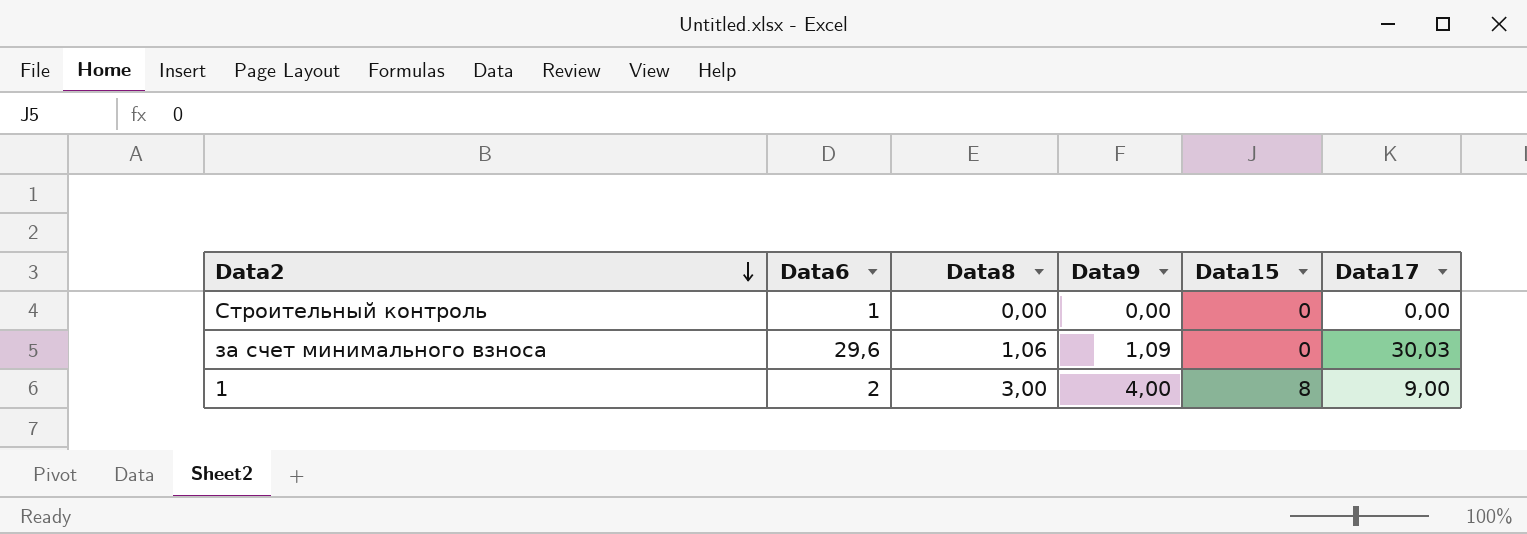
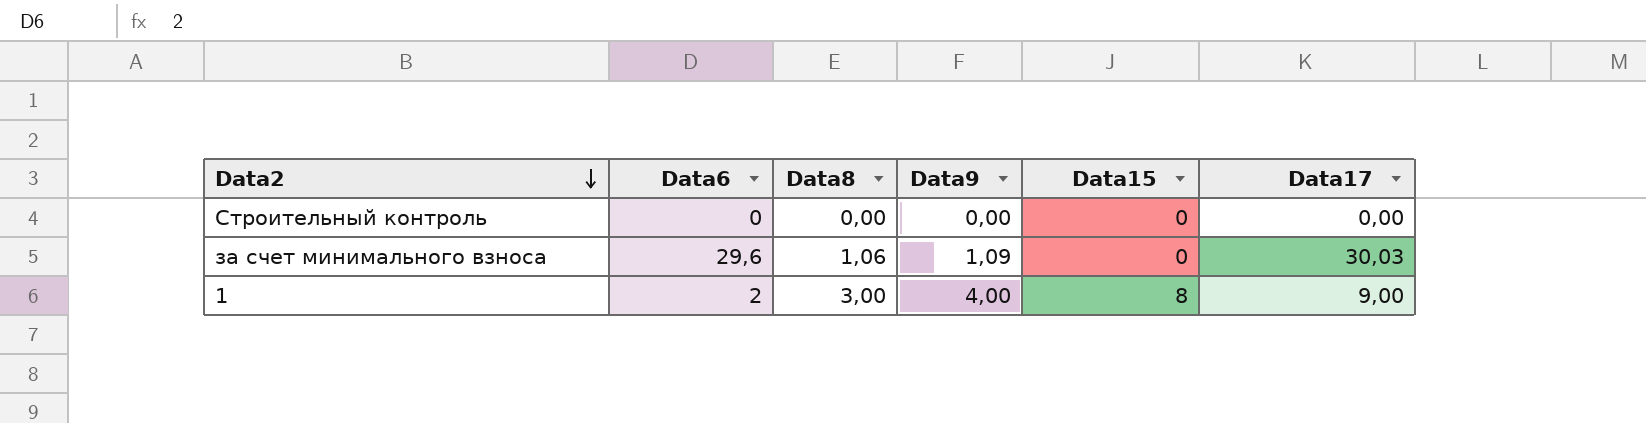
Строительный контроль | Data6: 1 -> 0

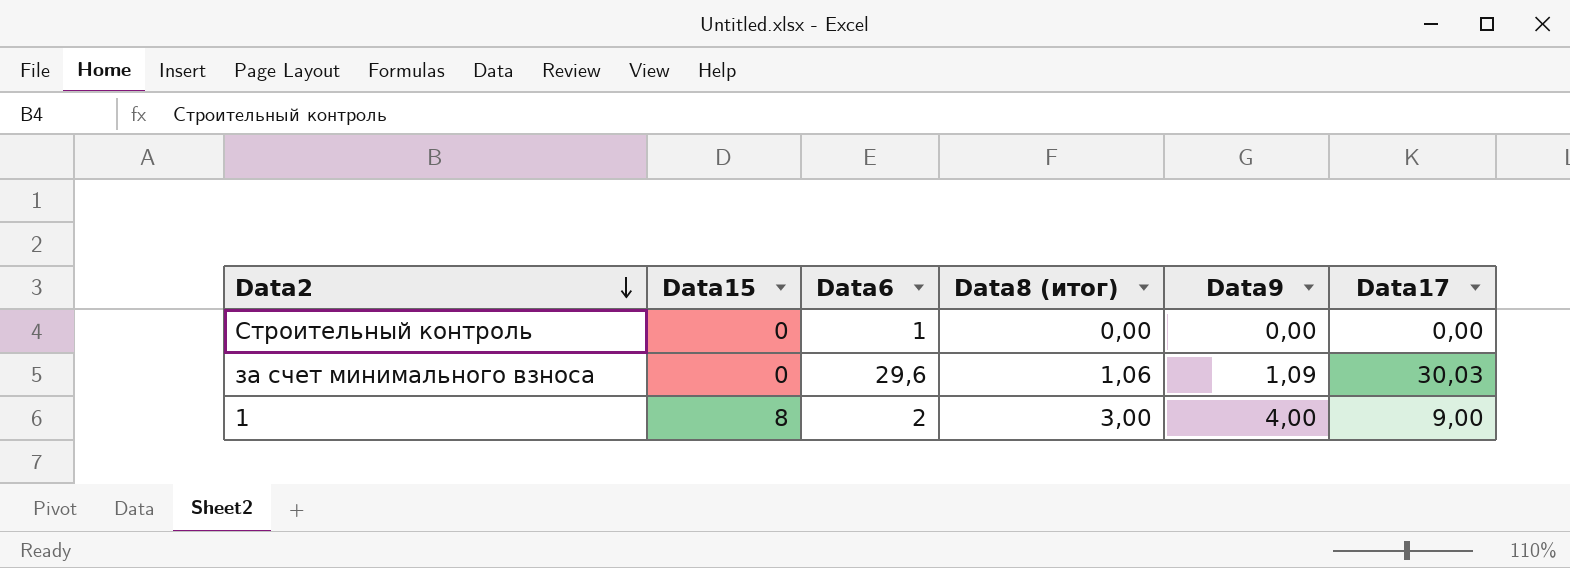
column Data15 | position: 5 -> 2
column name: Data8 -> Data8 (итог)
Строительный контроль | Data6: 0 -> 1

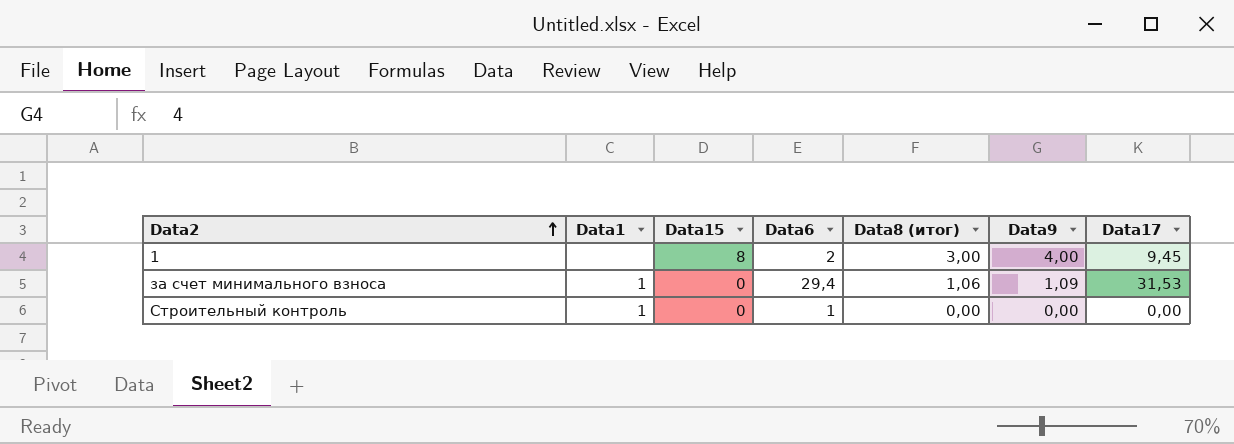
row order: Data2 descending -> Data2 ascending
column Data1 | position: none -> 2
1 | Data17: 9,00 -> 9,45
за счет минимального взноса | Data6: 29,6 -> 29,4
за счет минимального взноса | Data17: 30,03 -> 31,53

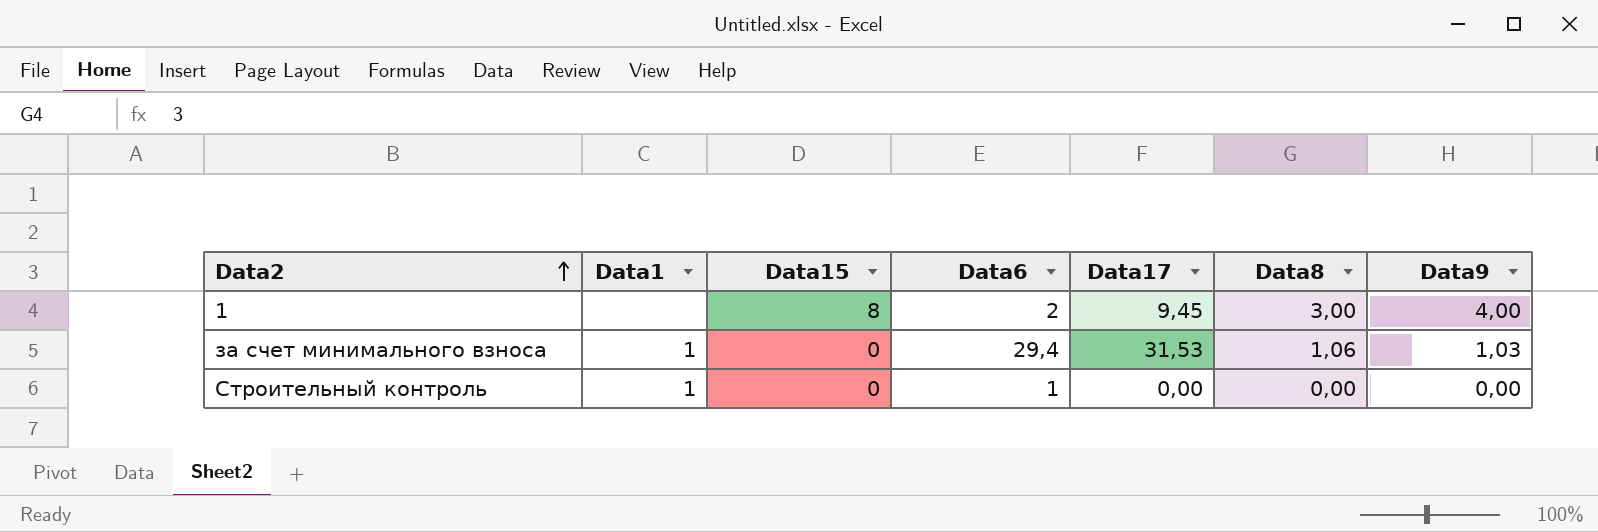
column Data17 | position: 7 -> 5
column name: Data8 (итог) -> Data8
за счет минимального взноса | Data9: 1,09 -> 1,03

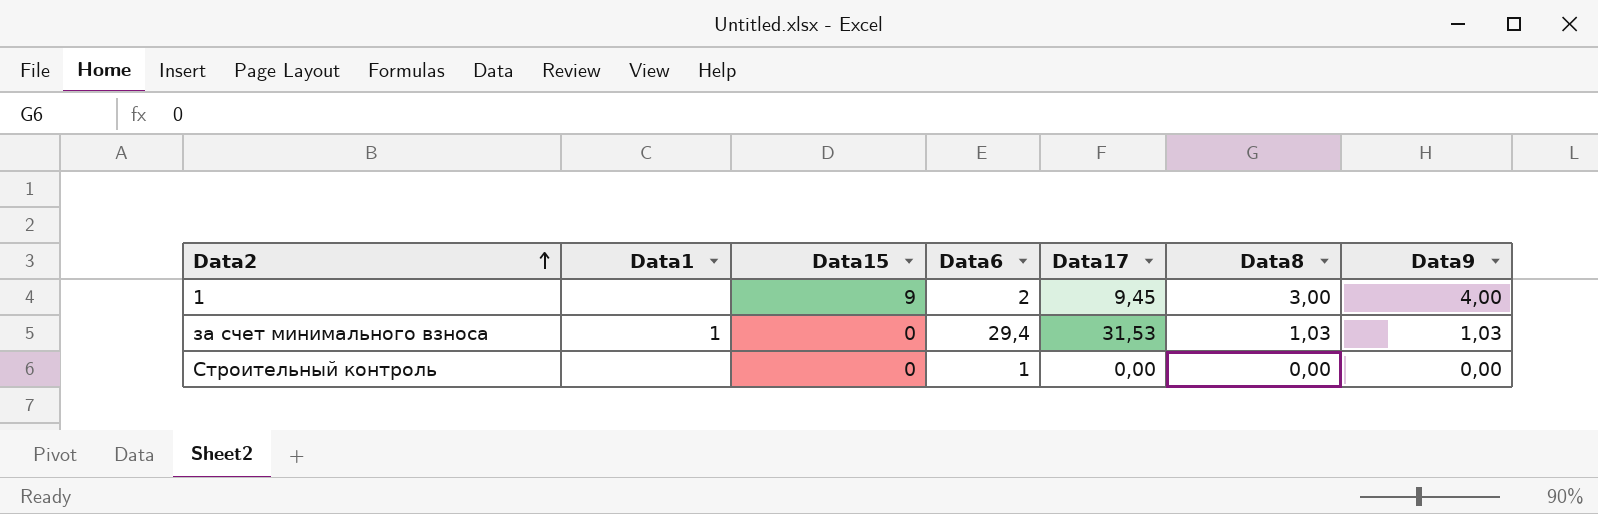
1 | Data15: 8 -> 9
за счет минимального взноса | Data8: 1,06 -> 1,03
Строительный контроль | Data1: 1 -> none

